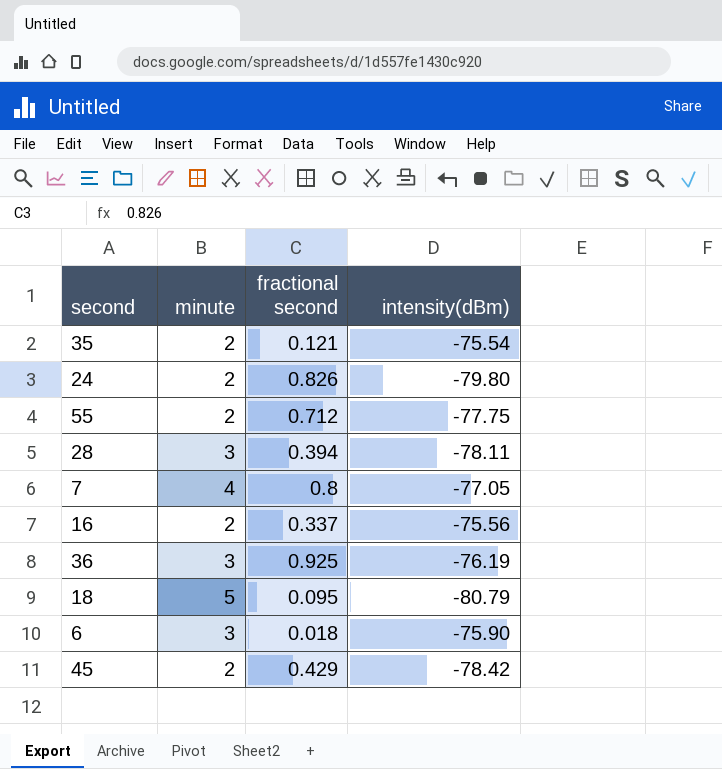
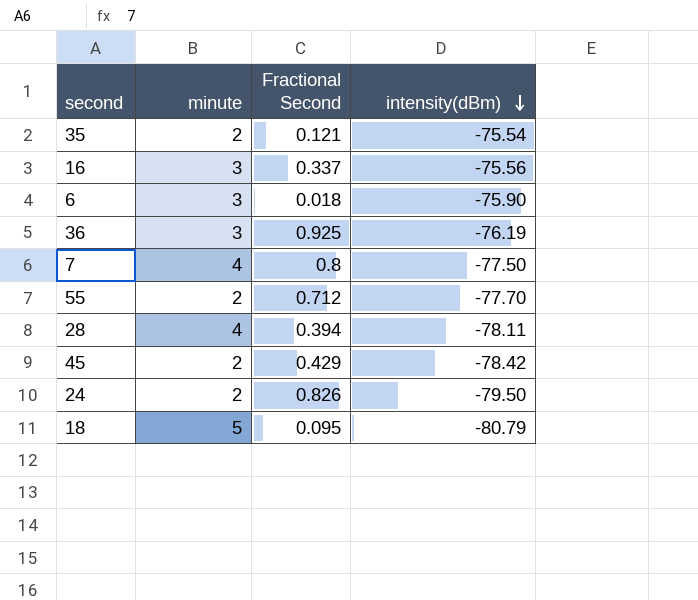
row order: none -> intensity(dBm) descending
column name: fractional second -> Fractional Second
16 | minute: 2 -> 3
7 | intensity(dBm): -77.05 -> -77.50
55 | intensity(dBm): -77.75 -> -77.70
28 | minute: 3 -> 4
24 | intensity(dBm): -79.80 -> -79.50

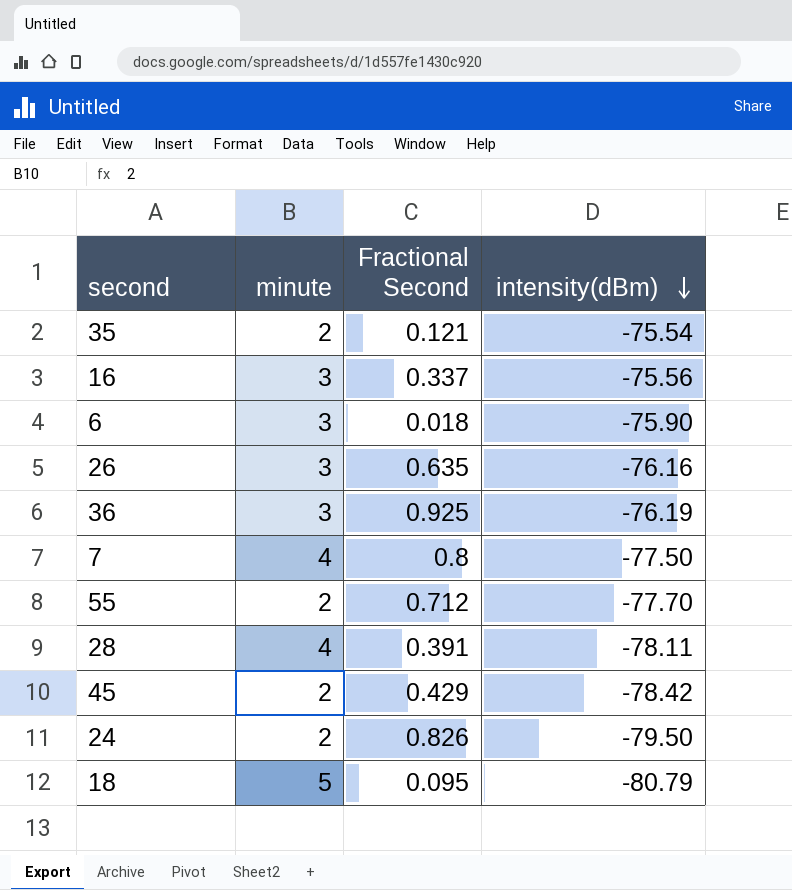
row 26: none -> 3 | 0.635 | -76.16
28 | Fractional Second: 0.394 -> 0.391

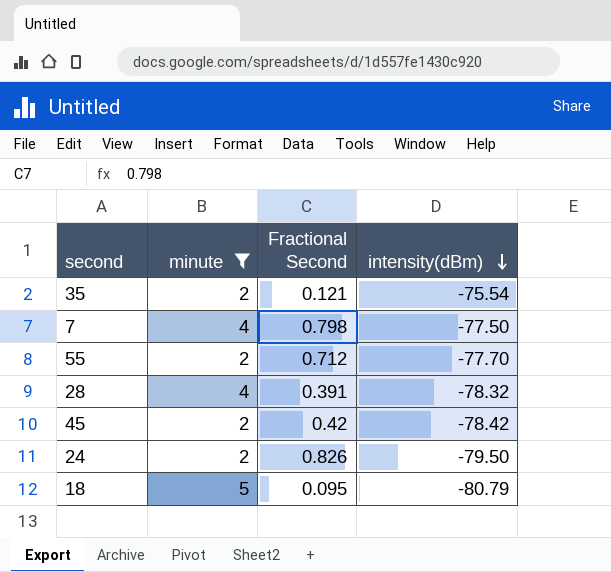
filter: none -> minute != 3
7 | Fractional Second: 0.8 -> 0.798
28 | intensity(dBm): -78.11 -> -78.32
45 | Fractional Second: 0.429 -> 0.42

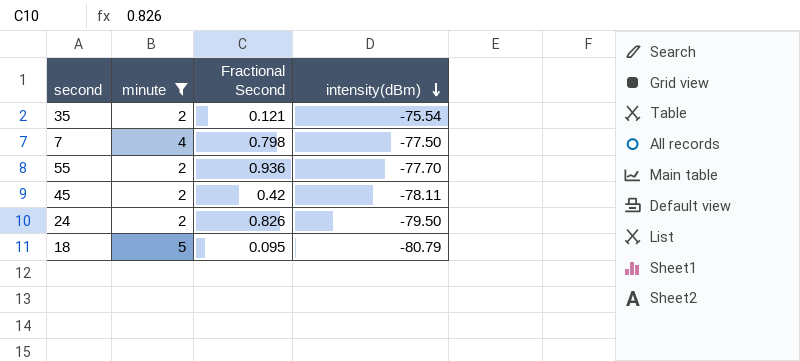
row 28: 4 | 0.391 | -78.32 -> none
55 | Fractional Second: 0.712 -> 0.936
45 | intensity(dBm): -78.42 -> -78.11

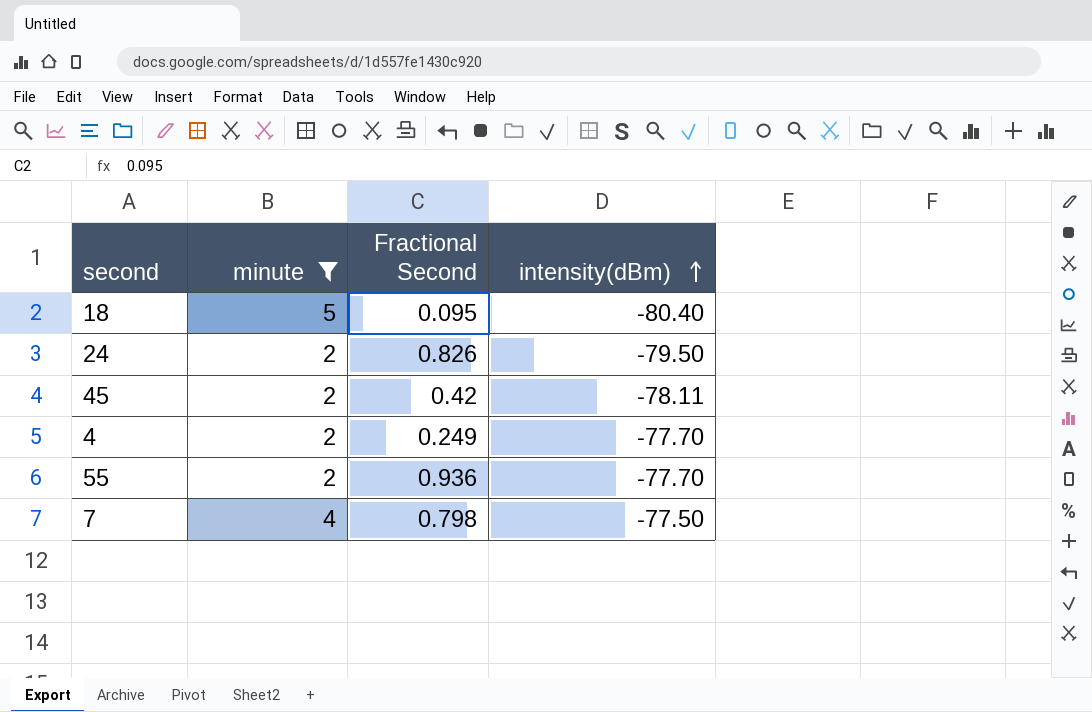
row order: intensity(dBm) descending -> intensity(dBm) ascending
row 35: 2 | 0.121 | -75.54 -> none
18 | intensity(dBm): -80.79 -> -80.40
row 4: none -> 2 | 0.249 | -77.70

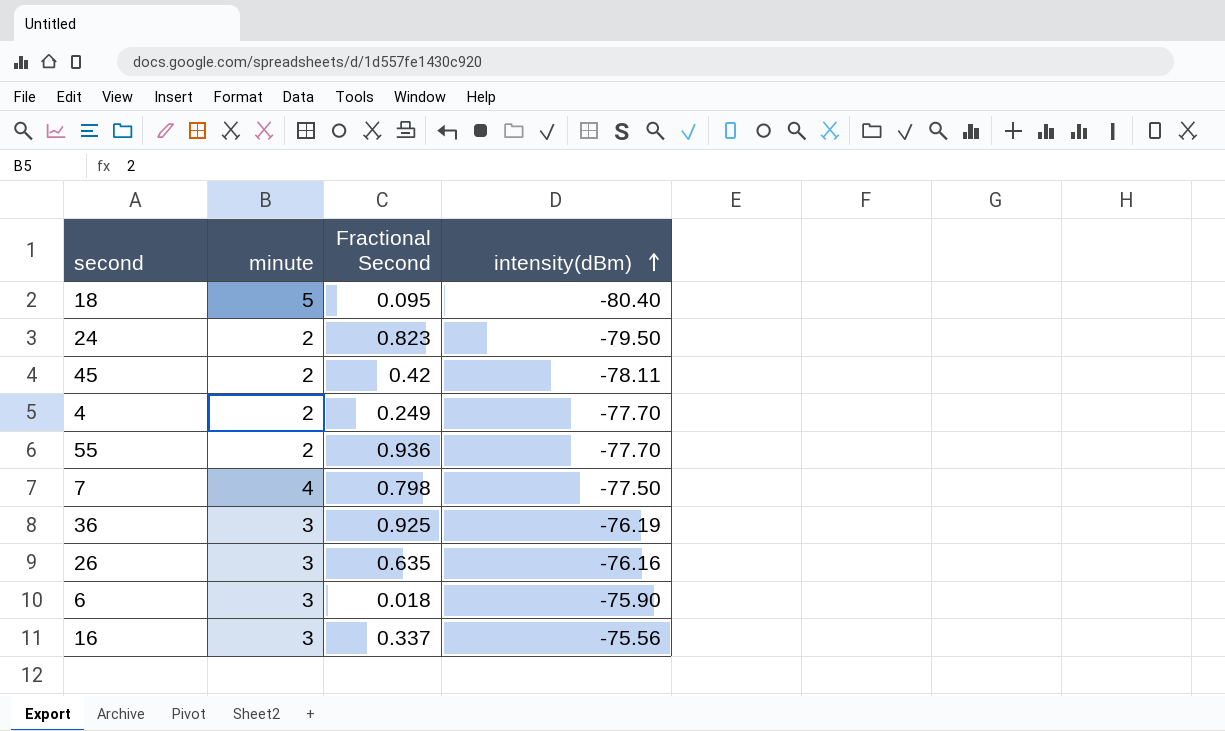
filter: minute != 3 -> none
24 | Fractional Second: 0.826 -> 0.823

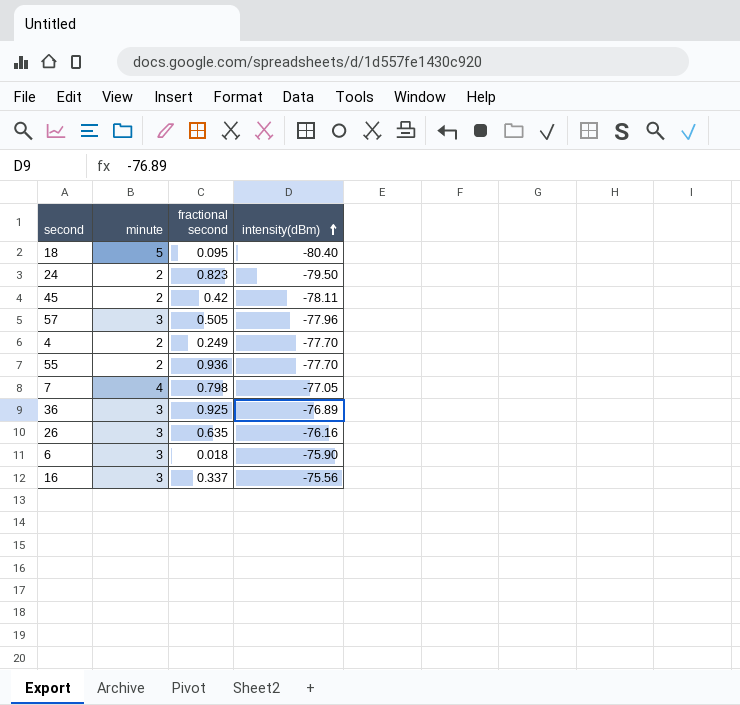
column name: Fractional Second -> fractional second
row 57: none -> 3 | 0.505 | -77.96
7 | intensity(dBm): -77.50 -> -77.05
36 | intensity(dBm): -76.19 -> -76.89

